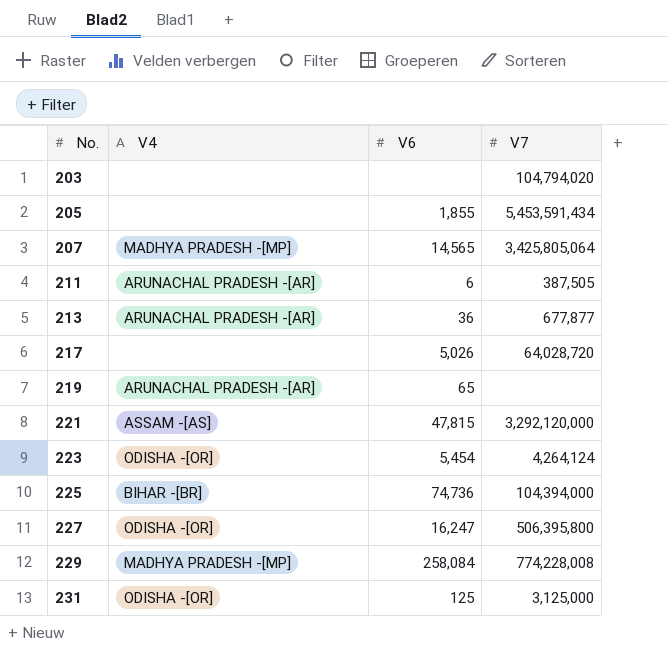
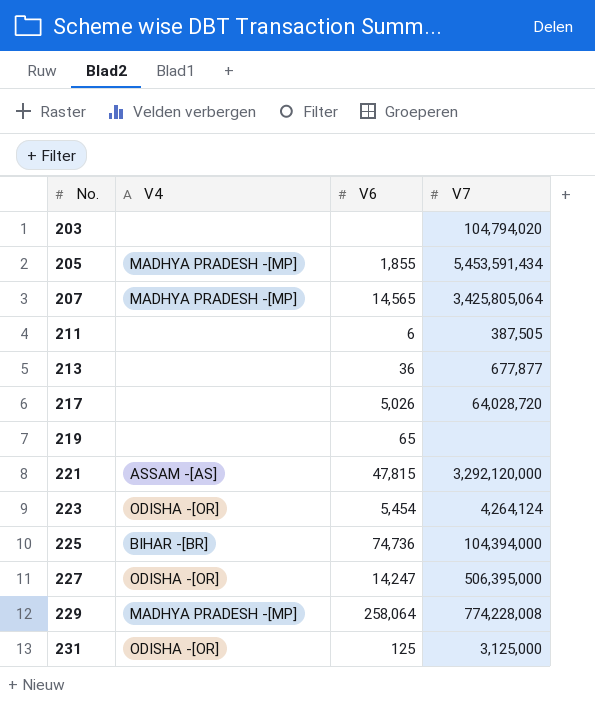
205 | V4: none -> MADHYA PRADESH -[MP]
211 | V4: ARUNACHAL PRADESH -[AR] -> none
213 | V4: ARUNACHAL PRADESH -[AR] -> none
219 | V4: ARUNACHAL PRADESH -[AR] -> none
227 | V6: 16,247 -> 14,247
227 | V7: 506,395,800 -> 506,395,000
229 | V6: 258,084 -> 258,064

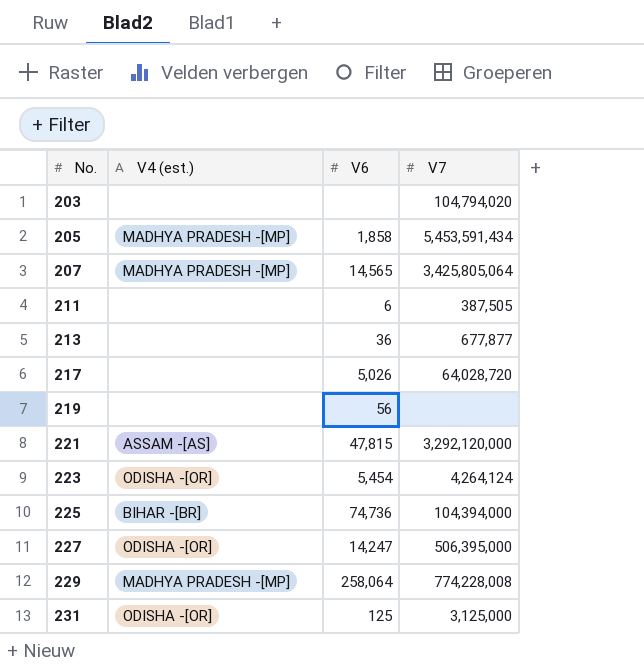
column name: V4 -> V4 (est.)
205 | V6: 1,855 -> 1,858
219 | V6: 65 -> 56

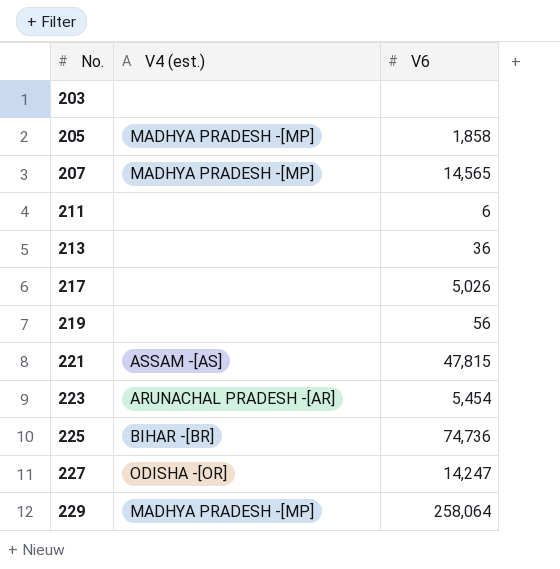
column V7 | position: 4 -> none
row 231: ODISHA -[OR] | 125 | 3,125,000 -> none
223 | V4 (est.): ODISHA -[OR] -> ARUNACHAL PRADESH -[AR]

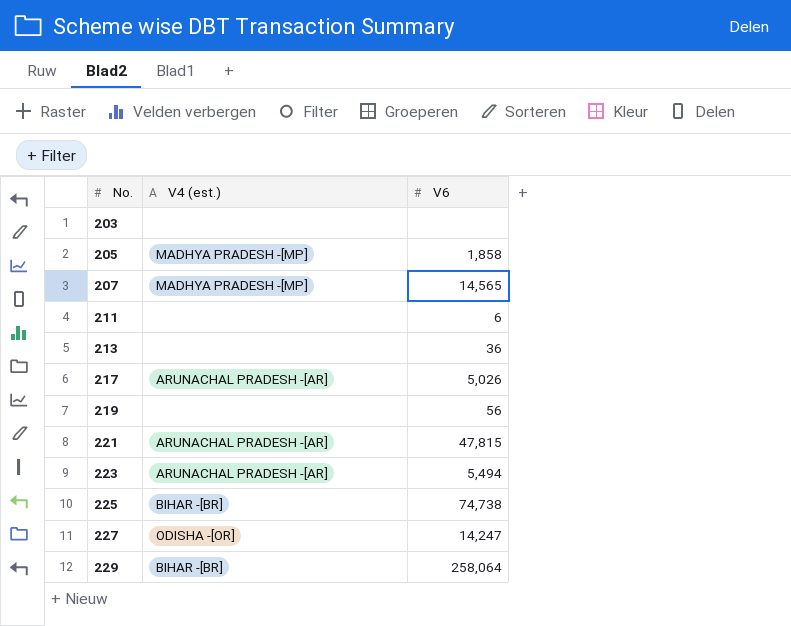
217 | V4 (est.): none -> ARUNACHAL PRADESH -[AR]
221 | V4 (est.): ASSAM -[AS] -> ARUNACHAL PRADESH -[AR]
223 | V6: 5,454 -> 5,494
225 | V6: 74,736 -> 74,738
229 | V4 (est.): MADHYA PRADESH -[MP] -> BIHAR -[BR]

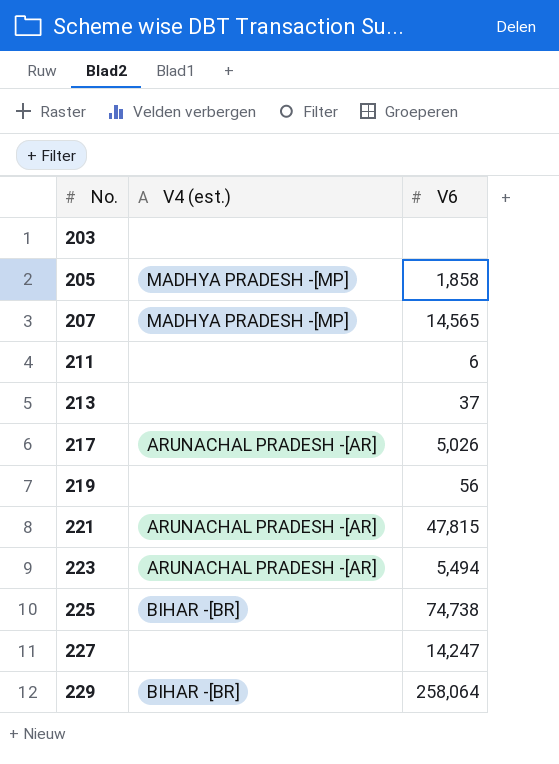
213 | V6: 36 -> 37
227 | V4 (est.): ODISHA -[OR] -> none

